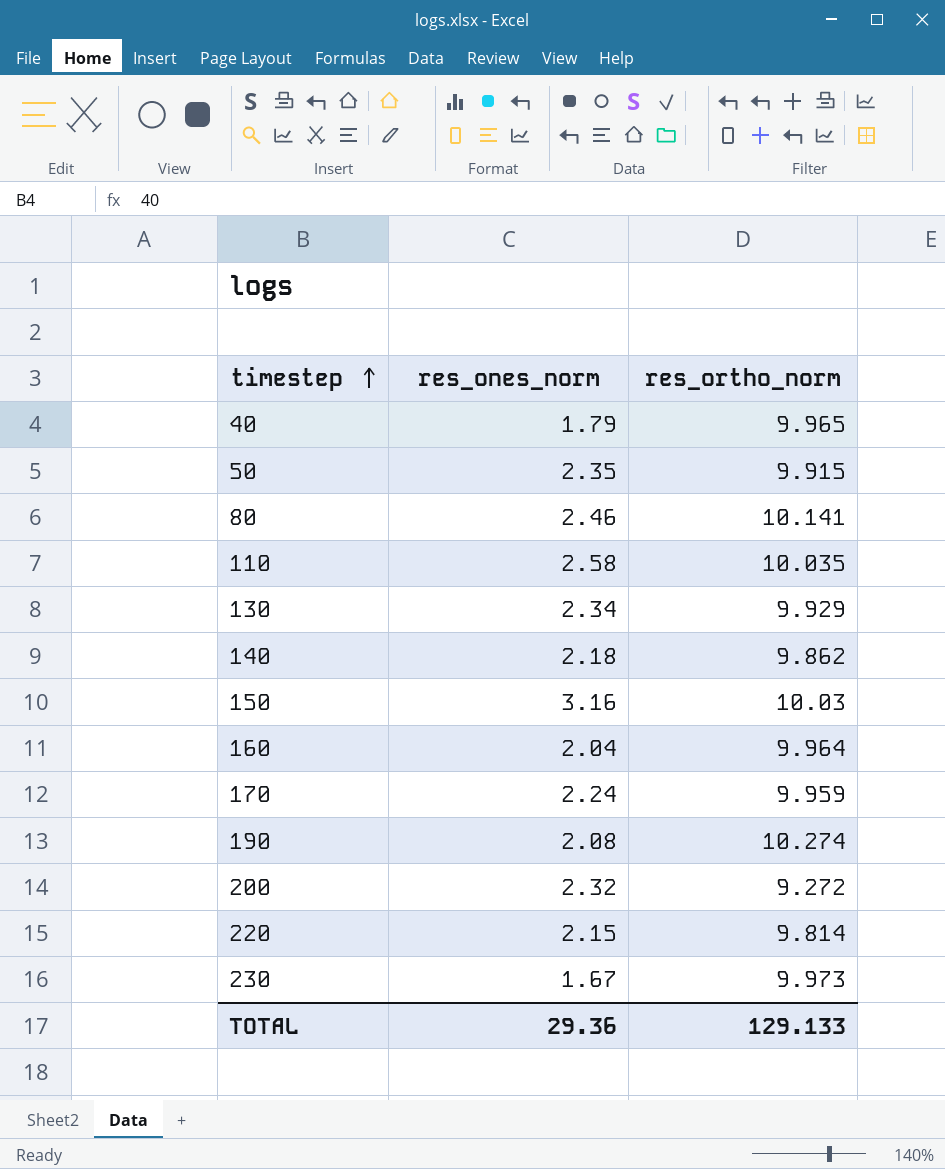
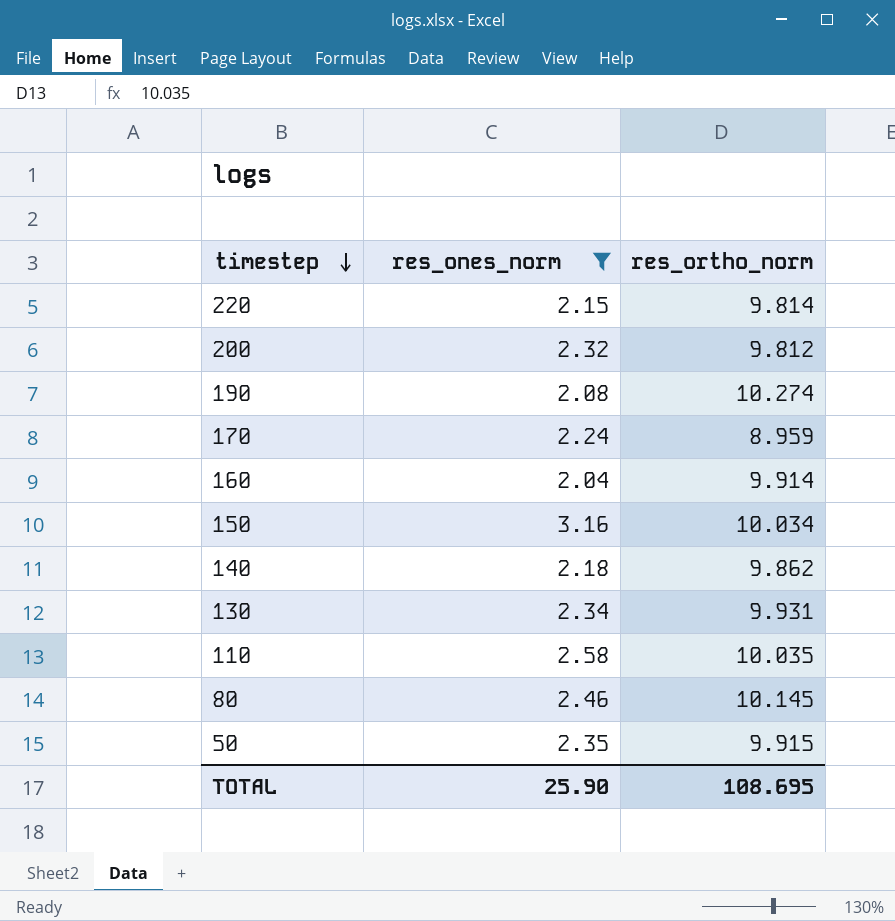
filter: none -> res_ones_norm >= 2.04
row order: timestep ascending -> timestep descending
200 | res_ortho_norm: 9.272 -> 9.812
170 | res_ortho_norm: 9.959 -> 8.959
160 | res_ortho_norm: 9.964 -> 9.914
150 | res_ortho_norm: 10.03 -> 10.034
130 | res_ortho_norm: 9.929 -> 9.931
80 | res_ortho_norm: 10.141 -> 10.145
TOTAL | res_ones_norm: 29.36 -> 25.90
TOTAL | res_ortho_norm: 129.133 -> 108.695

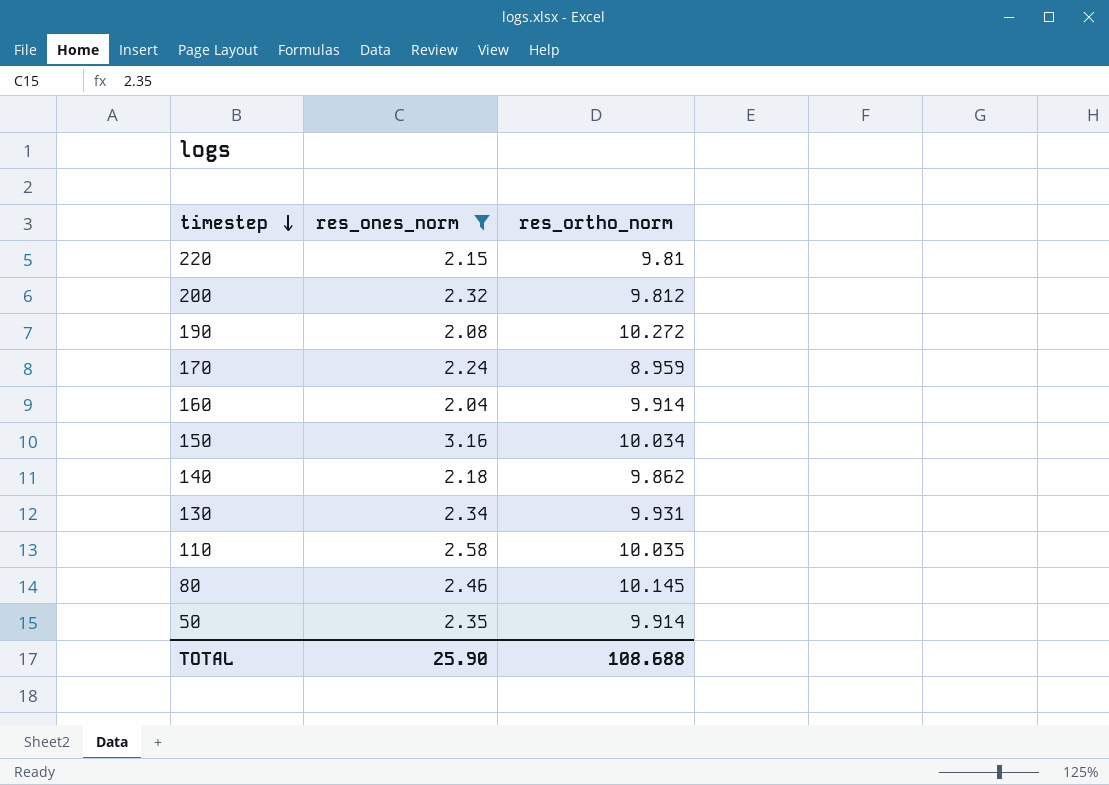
220 | res_ortho_norm: 9.814 -> 9.81
190 | res_ortho_norm: 10.274 -> 10.272
50 | res_ortho_norm: 9.915 -> 9.914
TOTAL | res_ortho_norm: 108.695 -> 108.688

